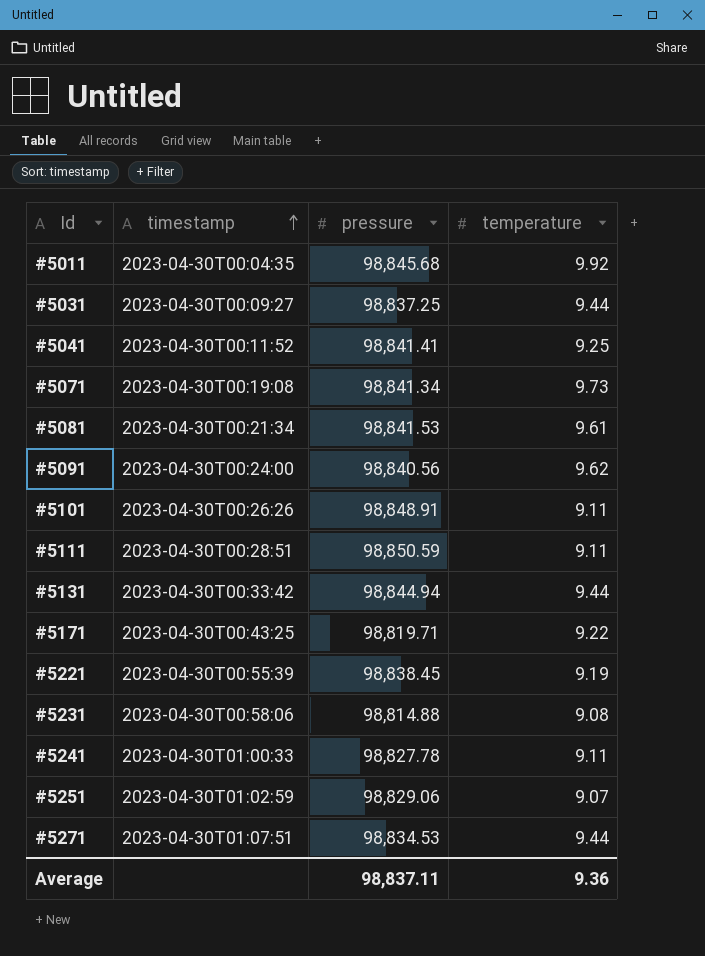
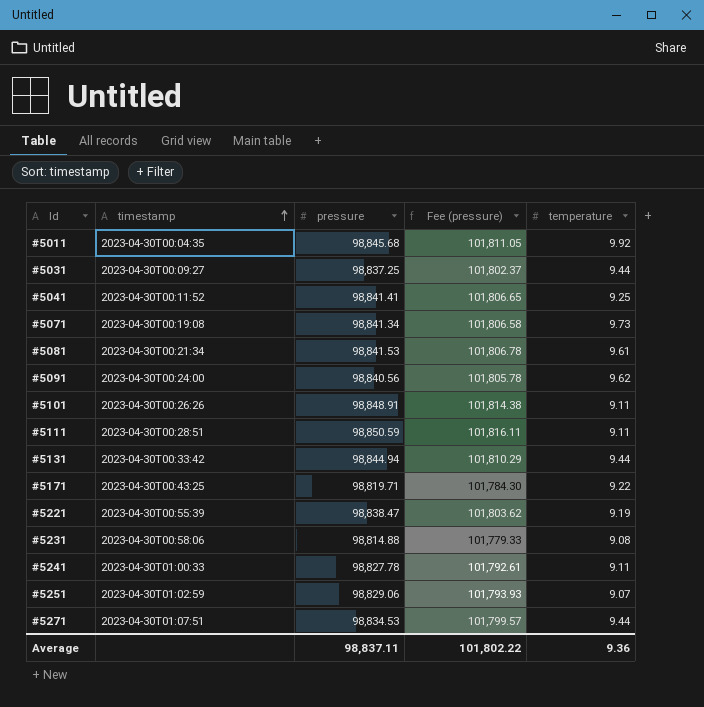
column Fee (pressure) | formula: none -> [pressure] * 1.03
#5221 | pressure: 98,838.45 -> 98,838.47

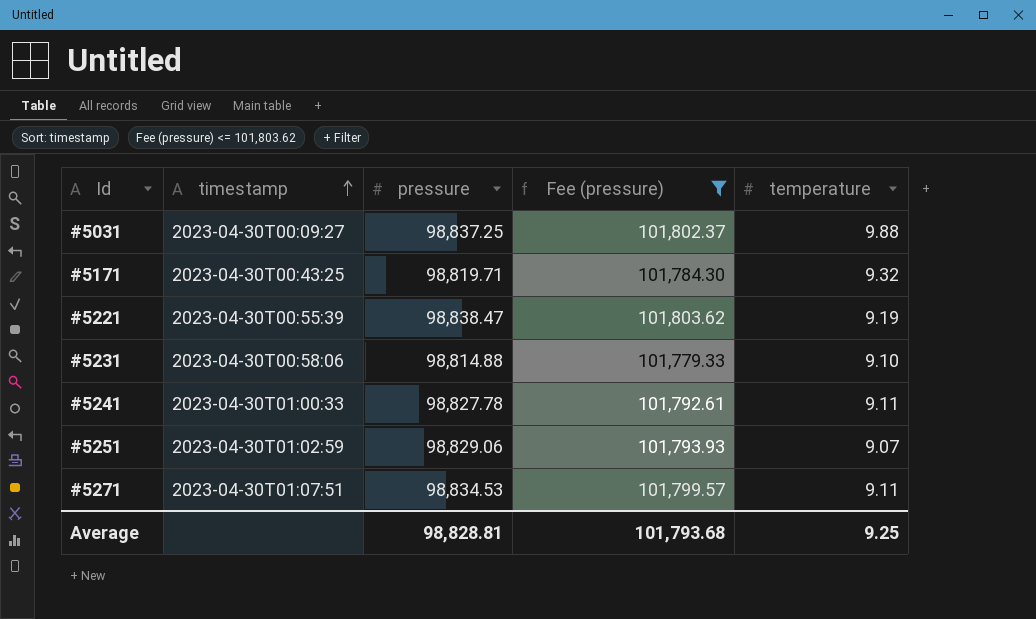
filter: none -> Fee (pressure) <= 101,803.62
#5031 | temperature: 9.44 -> 9.88
#5171 | temperature: 9.22 -> 9.32
#5231 | temperature: 9.08 -> 9.10
#5271 | temperature: 9.44 -> 9.11
Average | pressure: 98,837.11 -> 98,828.81
Average | Fee (pressure): 101,802.22 -> 101,793.68
Average | temperature: 9.36 -> 9.25

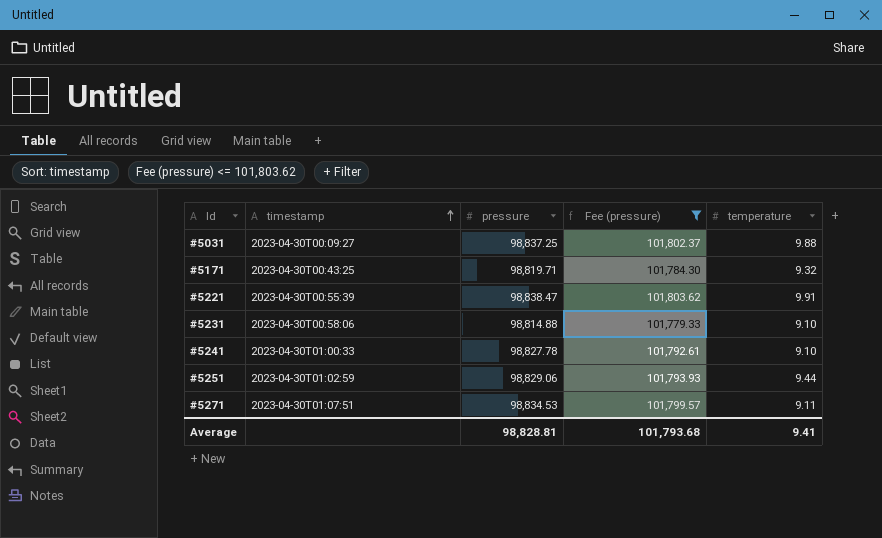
#5221 | temperature: 9.19 -> 9.91
#5241 | temperature: 9.11 -> 9.10
#5251 | temperature: 9.07 -> 9.44
Average | temperature: 9.25 -> 9.41

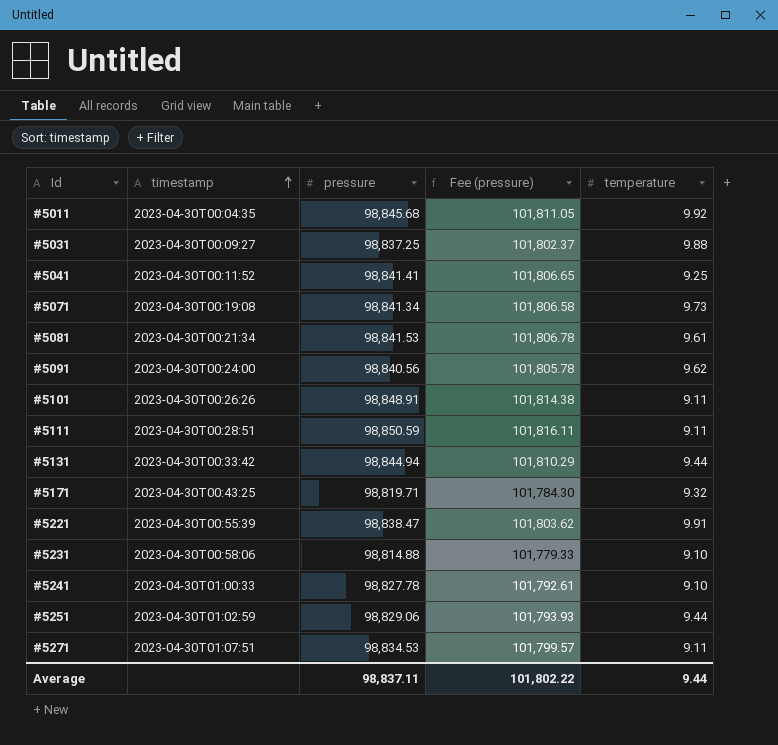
filter: Fee (pressure) <= 101,803.62 -> none
Average | pressure: 98,828.81 -> 98,837.11
Average | Fee (pressure): 101,793.68 -> 101,802.22
Average | temperature: 9.41 -> 9.44

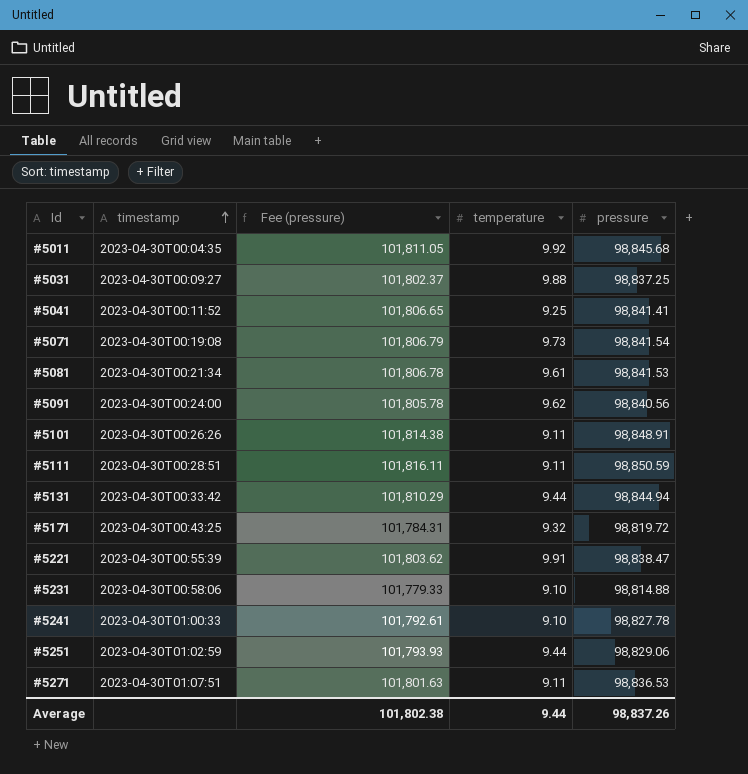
column pressure | position: 3 -> 5
#5071 | Fee (pressure): 101,806.58 -> 101,806.79
#5071 | pressure: 98,841.34 -> 98,841.54
#5171 | Fee (pressure): 101,784.30 -> 101,784.31
#5171 | pressure: 98,819.71 -> 98,819.72
#5271 | Fee (pressure): 101,799.57 -> 101,801.63
#5271 | pressure: 98,834.53 -> 98,836.53
Average | Fee (pressure): 101,802.22 -> 101,802.38
Average | pressure: 98,837.11 -> 98,837.26

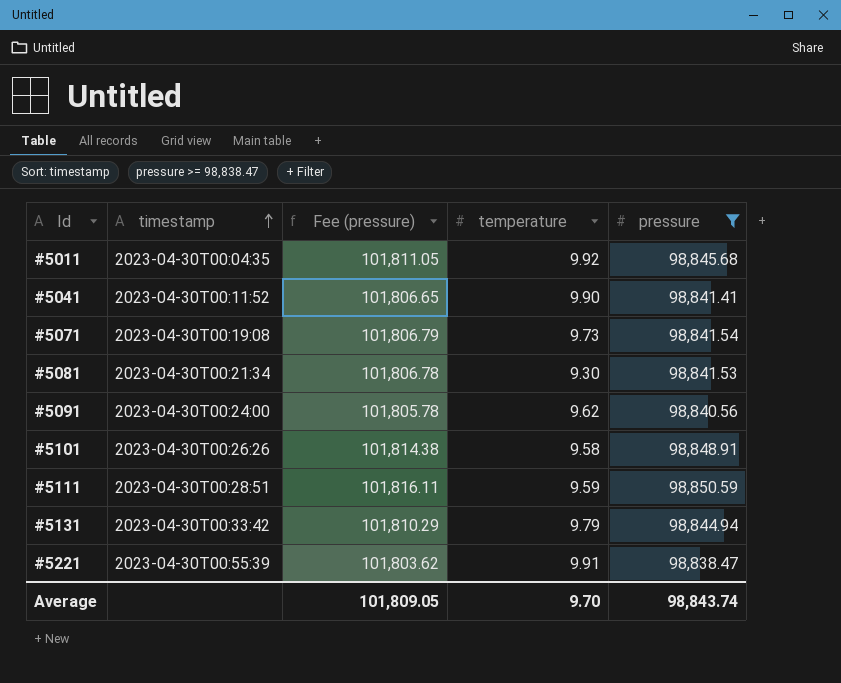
filter: none -> pressure >= 98,838.47
#5041 | temperature: 9.25 -> 9.90
#5081 | temperature: 9.61 -> 9.30
#5101 | temperature: 9.11 -> 9.58
#5111 | temperature: 9.11 -> 9.59
#5131 | temperature: 9.44 -> 9.79
Average | Fee (pressure): 101,802.38 -> 101,809.05
Average | temperature: 9.44 -> 9.70
Average | pressure: 98,837.26 -> 98,843.74

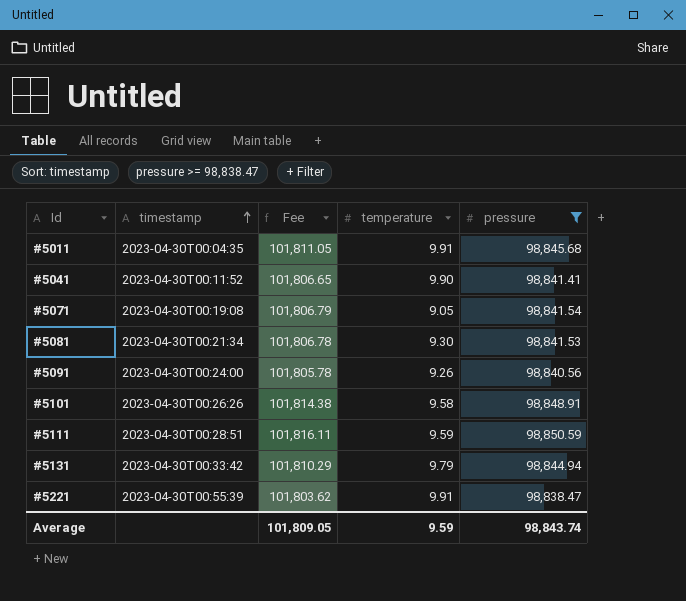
column name: Fee (pressure) -> Fee
#5011 | temperature: 9.92 -> 9.91
#5071 | temperature: 9.73 -> 9.05
#5091 | temperature: 9.62 -> 9.26
Average | temperature: 9.70 -> 9.59

